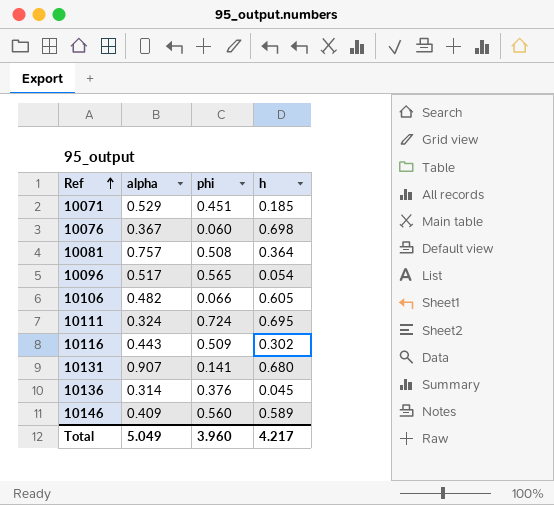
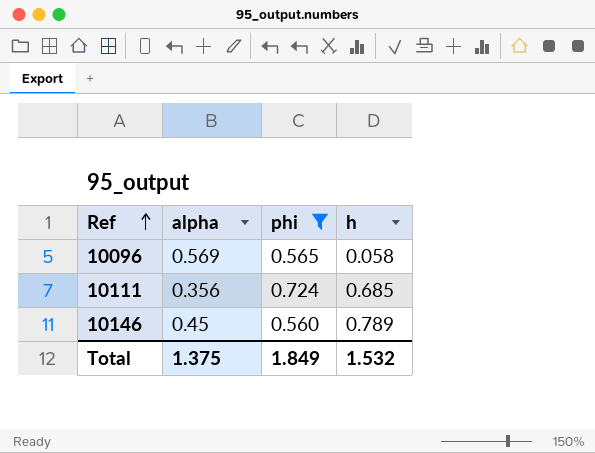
filter: none -> phi >= 0.560
10096 | alpha: 0.517 -> 0.569
10096 | h: 0.054 -> 0.058
10111 | alpha: 0.324 -> 0.356
10111 | h: 0.695 -> 0.685
10146 | alpha: 0.409 -> 0.45
10146 | h: 0.589 -> 0.789
Total | alpha: 5.049 -> 1.375
Total | phi: 3.960 -> 1.849
Total | h: 4.217 -> 1.532

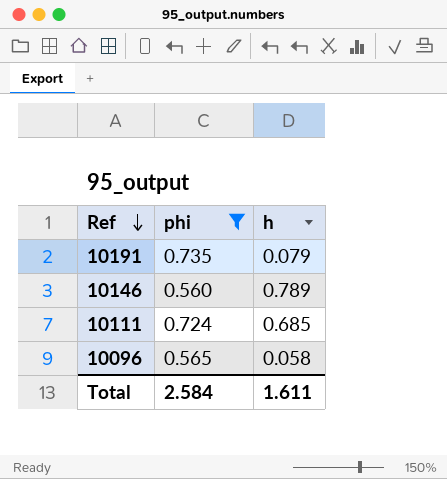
row order: Ref ascending -> Ref descending
column alpha | position: 2 -> none
row 10191: none -> 0.735 | 0.079
Total | phi: 1.849 -> 2.584
Total | h: 1.532 -> 1.611

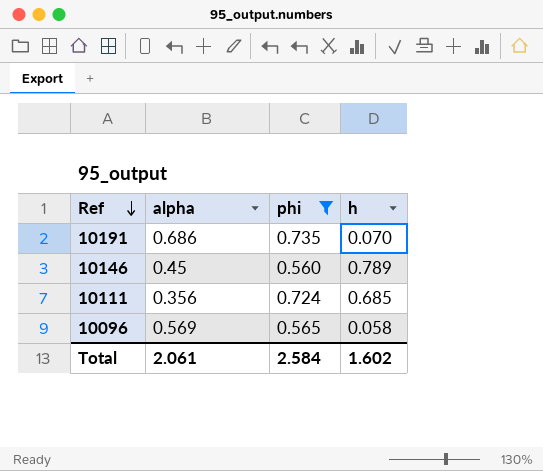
column alpha | position: none -> 2
10191 | h: 0.079 -> 0.070
Total | h: 1.611 -> 1.602

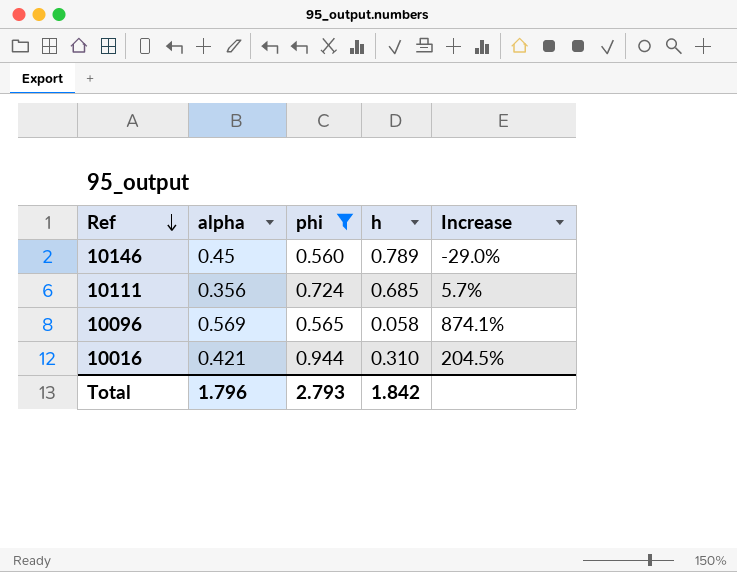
column Increase | formula: none -> ([phi] - [h]) / [h]
row 10191: 0.686 | 0.735 | 0.070 -> none
row 10016: none -> 0.421 | 0.944 | 0.310 | 204.5%
Total | alpha: 2.061 -> 1.796
Total | phi: 2.584 -> 2.793
Total | h: 1.602 -> 1.842

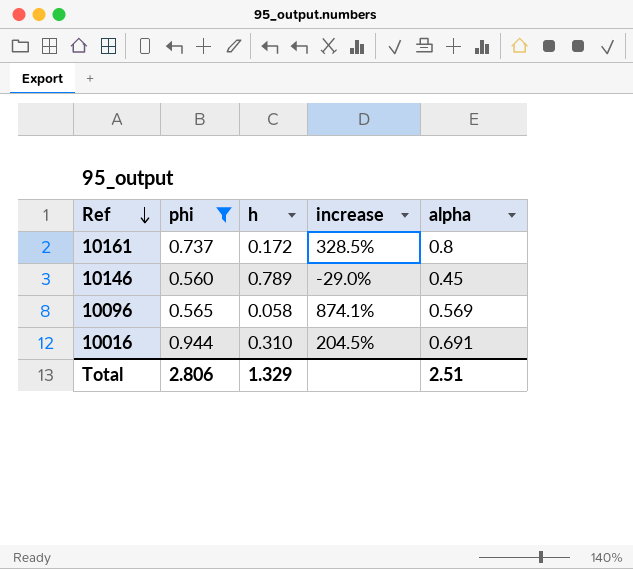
column name: Increase -> increase
column alpha | position: 2 -> 5
row 10111: 0.356 | 0.724 | 0.685 | 5.7% -> none
row 10161: none -> 0.737 | 0.172 | 328.5% | 0.8
10016 | alpha: 0.421 -> 0.691
Total | phi: 2.793 -> 2.806
Total | h: 1.842 -> 1.329
Total | alpha: 1.796 -> 2.51

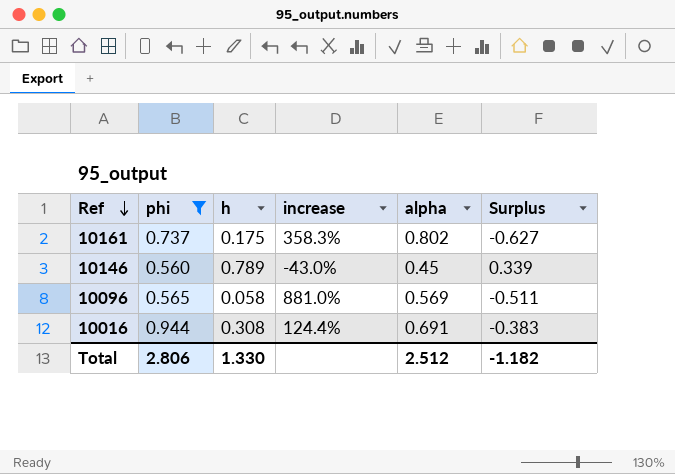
column increase | formula: ([phi] - [h]) / [h] -> ([alpha] - [h]) / [h]
column Surplus | formula: none -> [h] - [alpha]
10161 | h: 0.172 -> 0.175
10161 | alpha: 0.8 -> 0.802
10016 | h: 0.310 -> 0.308
Total | h: 1.329 -> 1.330
Total | alpha: 2.51 -> 2.512

